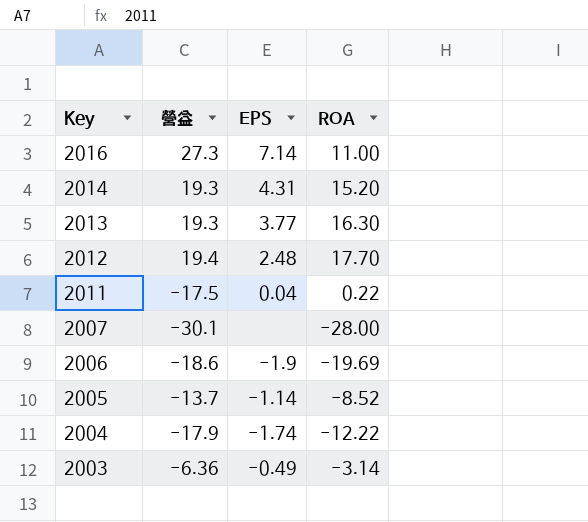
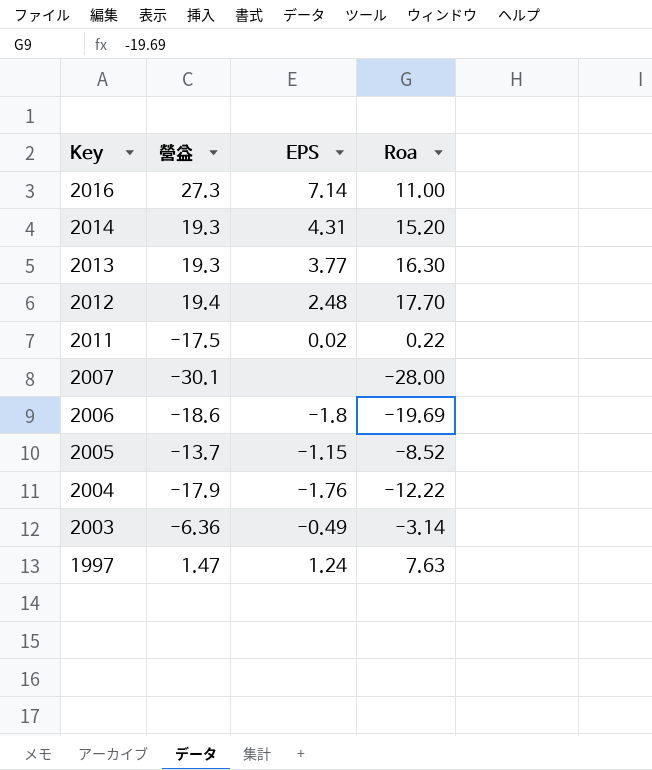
column name: ROA -> Roa
2011 | EPS: 0.04 -> 0.02
2006 | EPS: -1.9 -> -1.8
2005 | EPS: -1.14 -> -1.15
2004 | EPS: -1.74 -> -1.76
row 1997: none -> 1.47 | 1.24 | 7.63

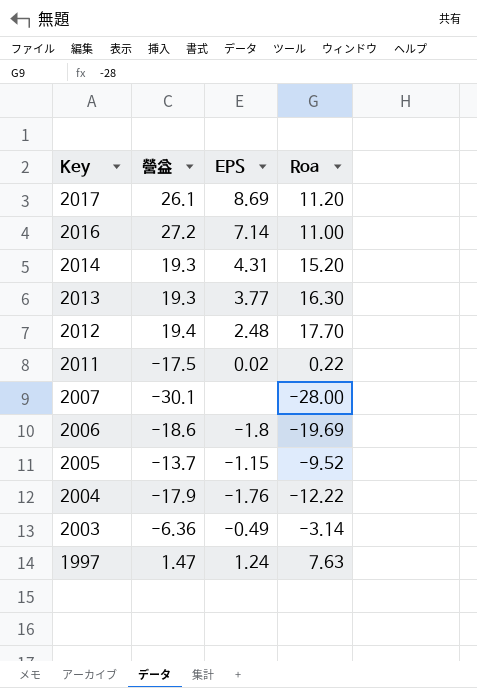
row 2017: none -> 26.1 | 8.69 | 11.20
2016 | 營益: 27.3 -> 27.2
2005 | Roa: -8.52 -> -9.52

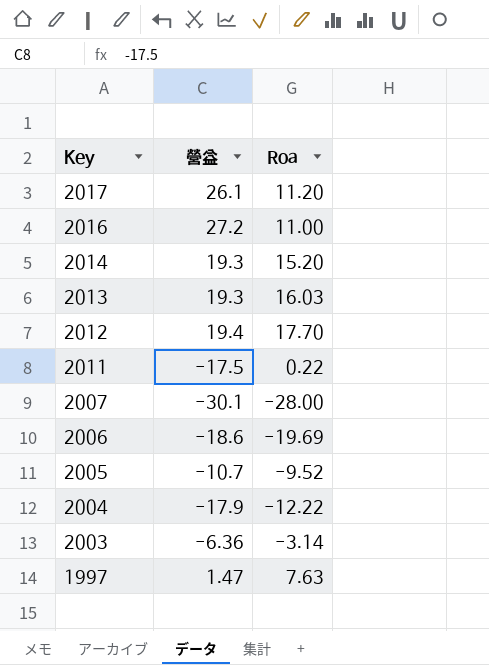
column EPS | position: 3 -> none
2013 | Roa: 16.30 -> 16.03
2005 | 營益: -13.7 -> -10.7

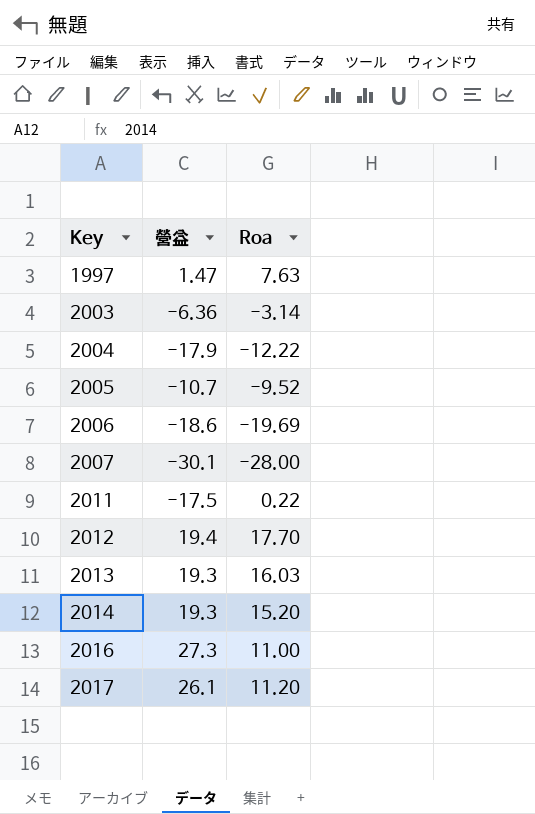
row order: Key descending -> Key ascending
2016 | 營益: 27.2 -> 27.3

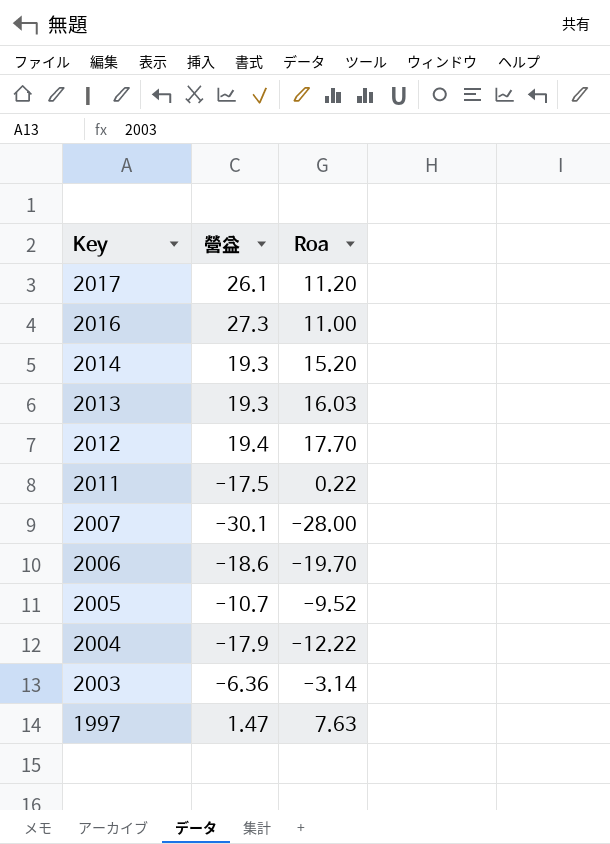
row order: Key ascending -> Key descending
2006 | Roa: -19.69 -> -19.70

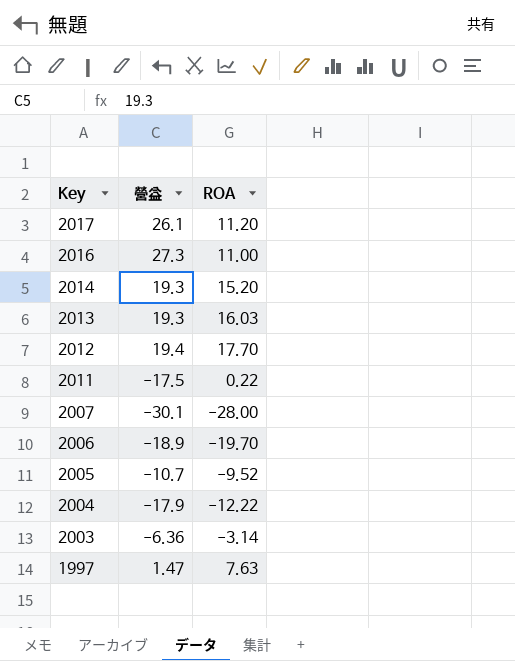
column name: Roa -> ROA
2006 | 營益: -18.6 -> -18.9

